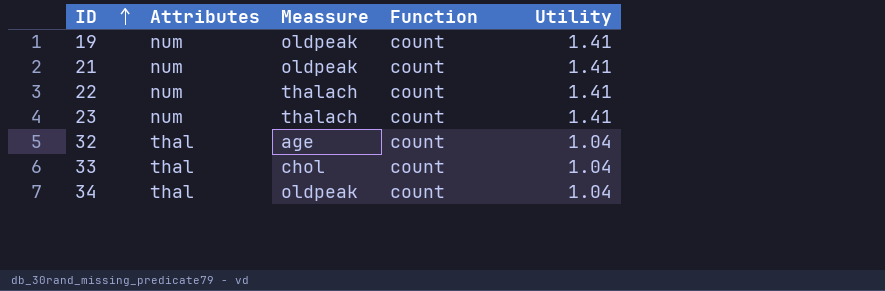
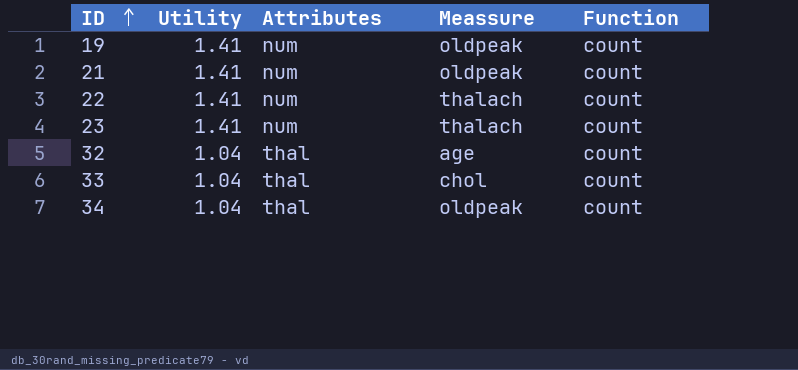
column Utility | position: 5 -> 2

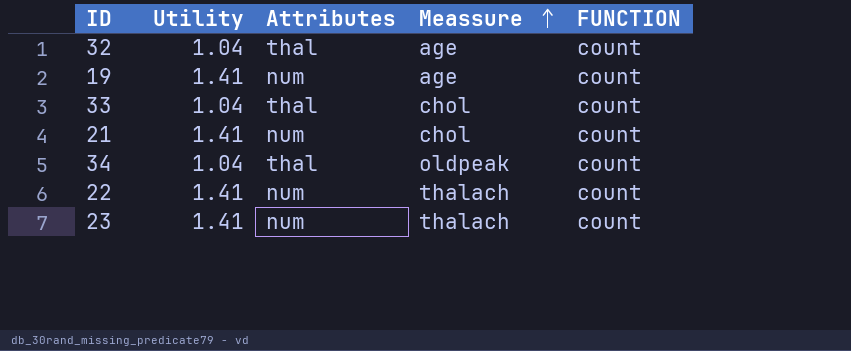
row order: ID ascending -> Meassure ascending
column name: Function -> FUNCTION
19 | Meassure: oldpeak -> age
21 | Meassure: oldpeak -> chol

